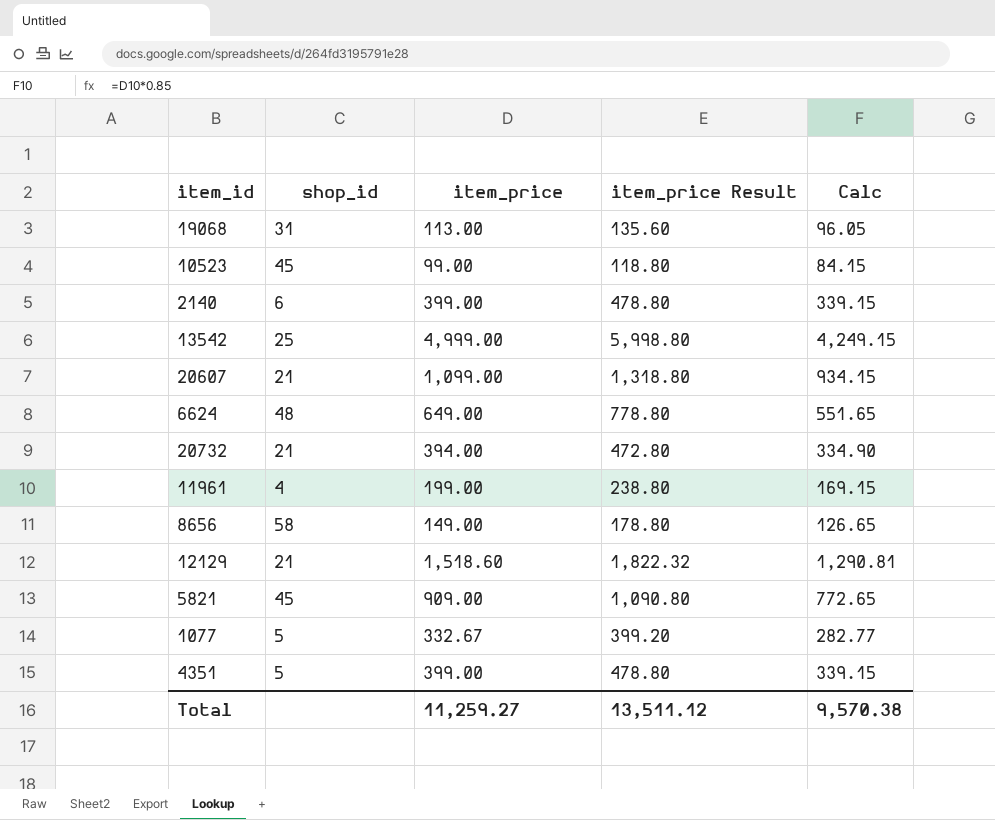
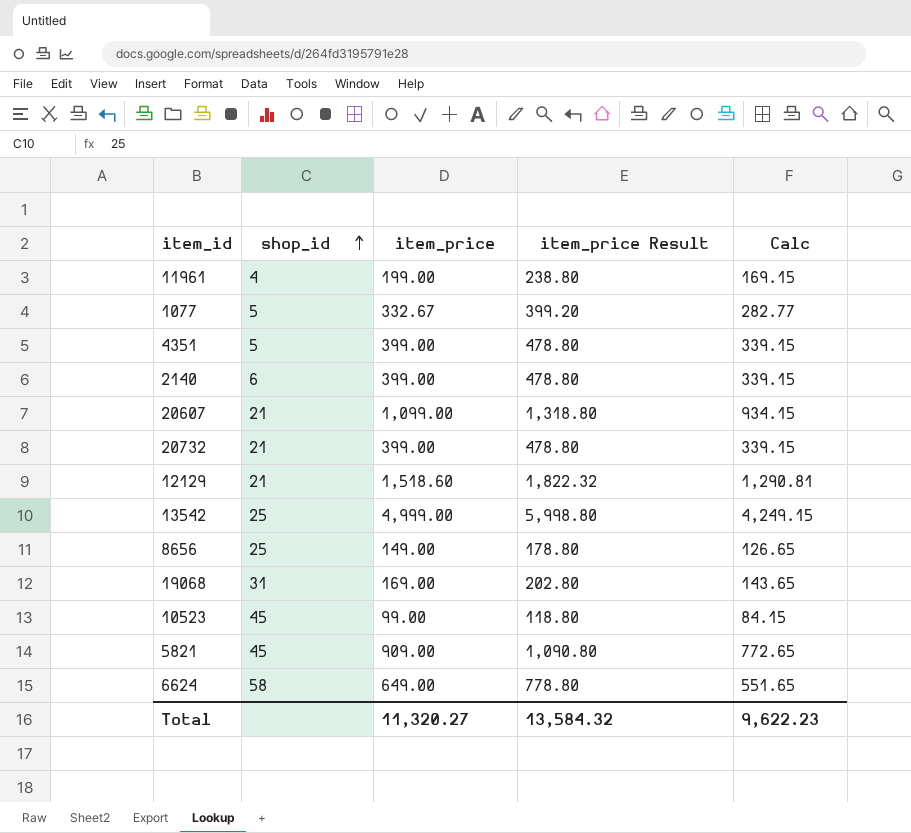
row order: none -> shop_id ascending
20732 | item_price: 394.00 -> 399.00
20732 | item_price Result: 472.80 -> 478.80
20732 | Calc: 334.90 -> 339.15
8656 | shop_id: 58 -> 25
19068 | item_price: 113.00 -> 169.00
19068 | item_price Result: 135.60 -> 202.80
19068 | Calc: 96.05 -> 143.65
6624 | shop_id: 48 -> 58
Total | item_price: 11,259.27 -> 11,320.27
Total | item_price Result: 13,511.12 -> 13,584.32
Total | Calc: 9,570.38 -> 9,622.23

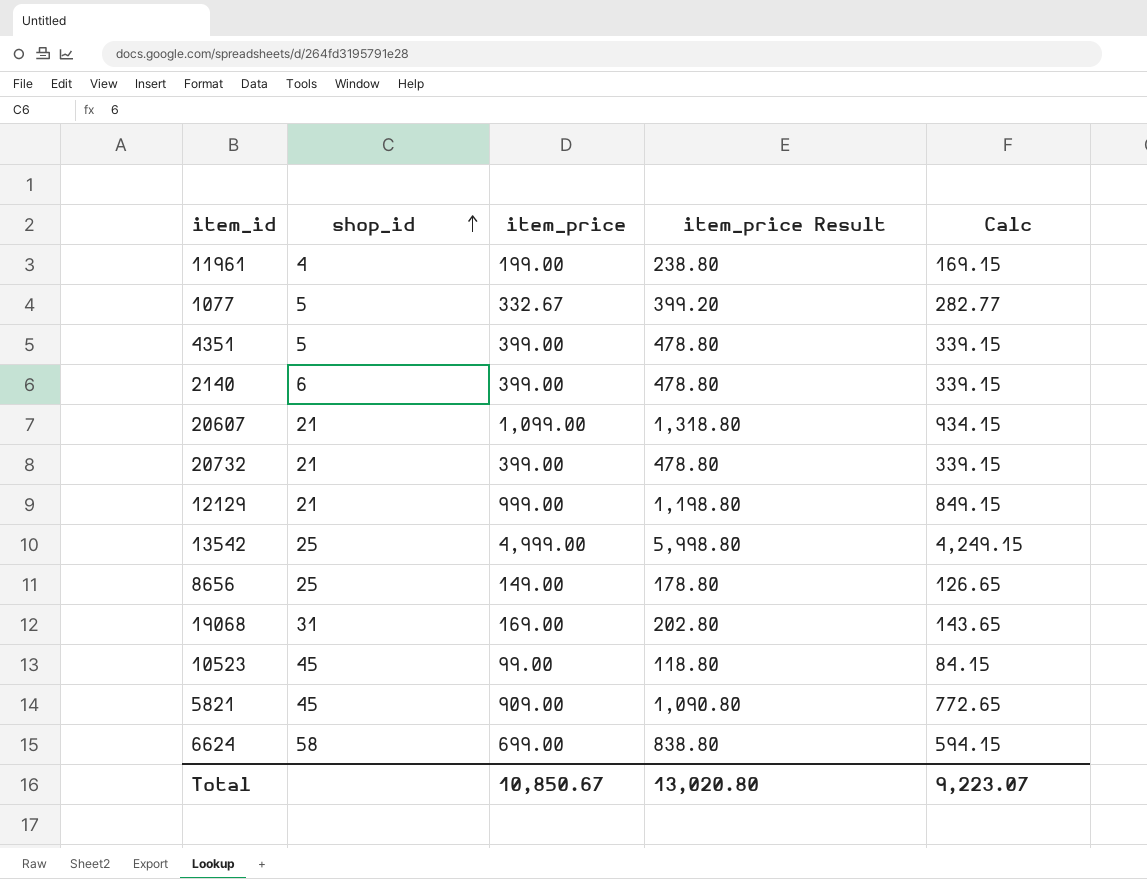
12129 | item_price: 1,518.60 -> 999.00
12129 | item_price Result: 1,822.32 -> 1,198.80
12129 | Calc: 1,290.81 -> 849.15
6624 | item_price: 649.00 -> 699.00
6624 | item_price Result: 778.80 -> 838.80
6624 | Calc: 551.65 -> 594.15
Total | item_price: 11,320.27 -> 10,850.67
Total | item_price Result: 13,584.32 -> 13,020.80
Total | Calc: 9,622.23 -> 9,223.07

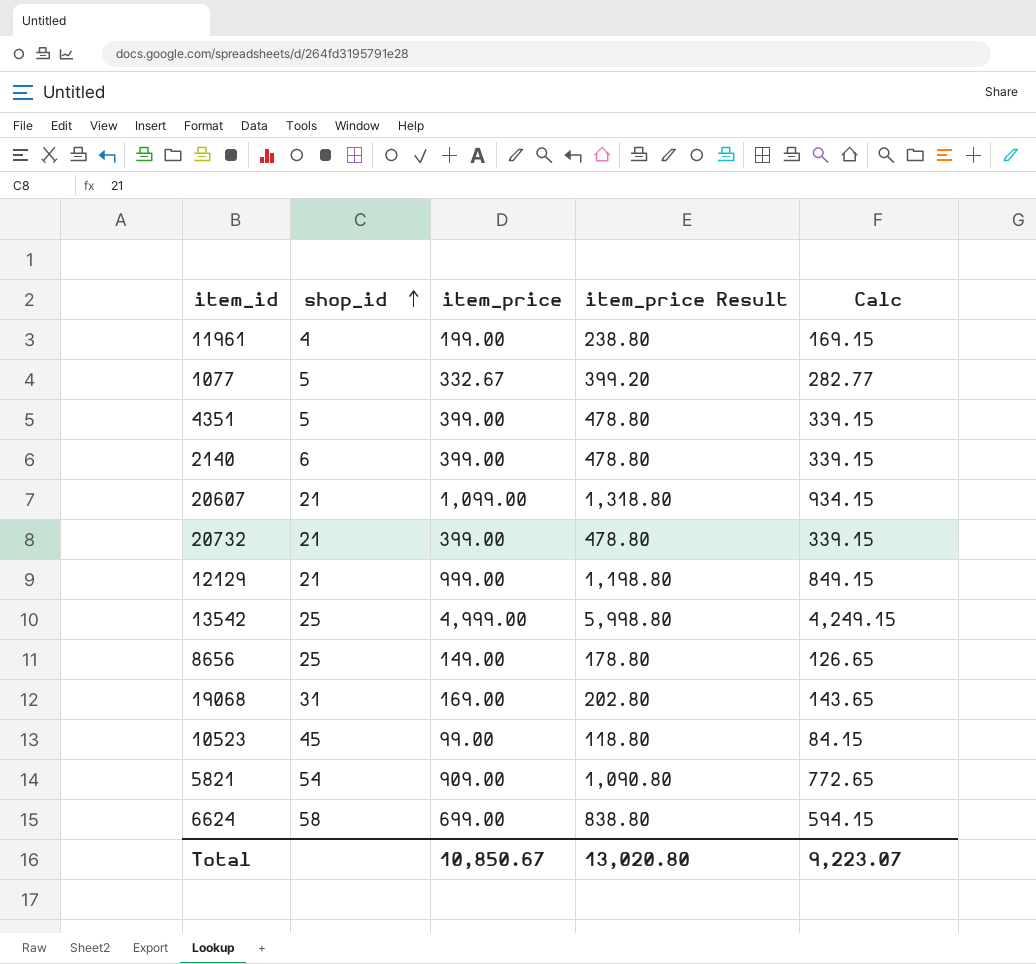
5821 | shop_id: 45 -> 54

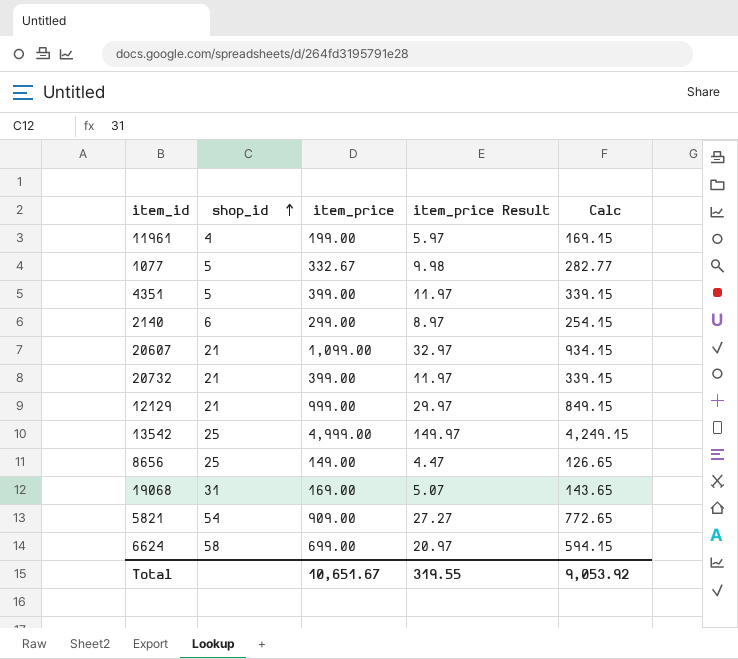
column item_price Result | formula: [item_price] * 1.2 -> [item_price] * 0.03
row 10523: 45 | 99.00 | 118.80 | 84.15 -> none
2140 | item_price: 399.00 -> 299.00
2140 | Calc: 339.15 -> 254.15
Total | item_price: 10,850.67 -> 10,651.67
Total | item_price Result: 13,020.80 -> 319.55
Total | Calc: 9,223.07 -> 9,053.92

